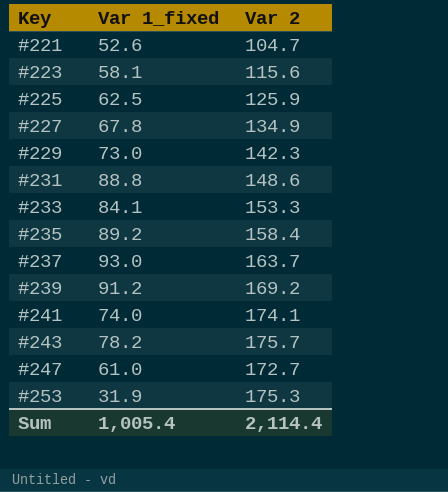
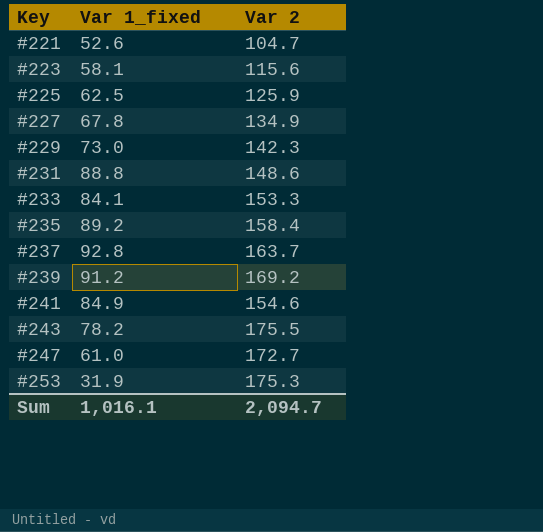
#237 | Var 1_fixed: 93.0 -> 92.8
#241 | Var 1_fixed: 74.0 -> 84.9
#241 | Var 2: 174.1 -> 154.6
#243 | Var 2: 175.7 -> 175.5
Sum | Var 1_fixed: 1,005.4 -> 1,016.1
Sum | Var 2: 2,114.4 -> 2,094.7

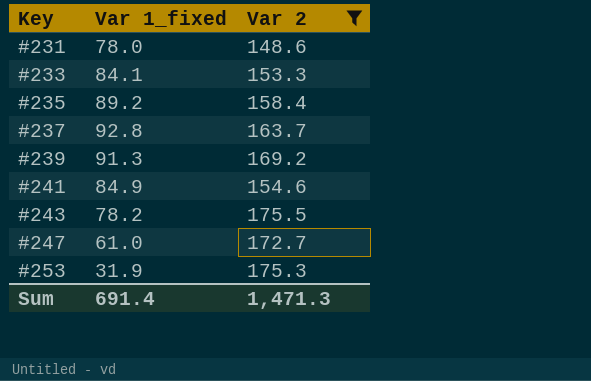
filter: none -> Var 2 >= 148.6
#231 | Var 1_fixed: 88.8 -> 78.0
#239 | Var 1_fixed: 91.2 -> 91.3
Sum | Var 1_fixed: 1,016.1 -> 691.4
Sum | Var 2: 2,094.7 -> 1,471.3

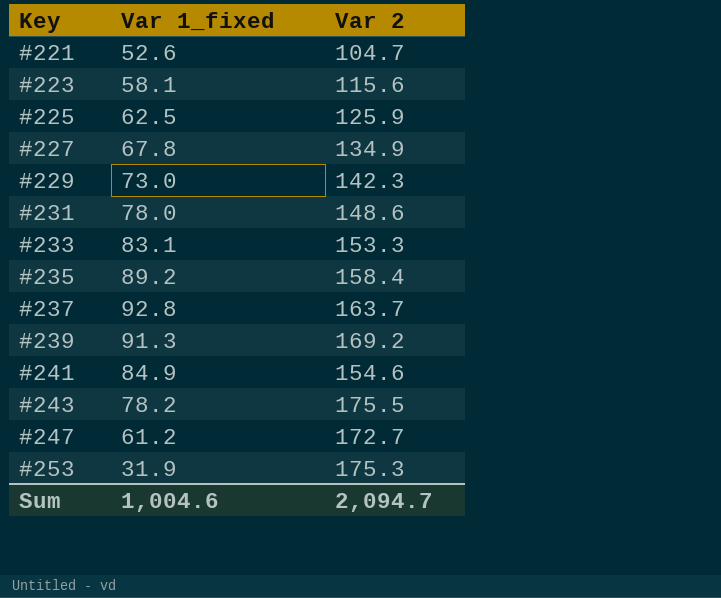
filter: Var 2 >= 148.6 -> none
#233 | Var 1_fixed: 84.1 -> 83.1
#247 | Var 1_fixed: 61.0 -> 61.2
Sum | Var 1_fixed: 691.4 -> 1,004.6
Sum | Var 2: 1,471.3 -> 2,094.7

